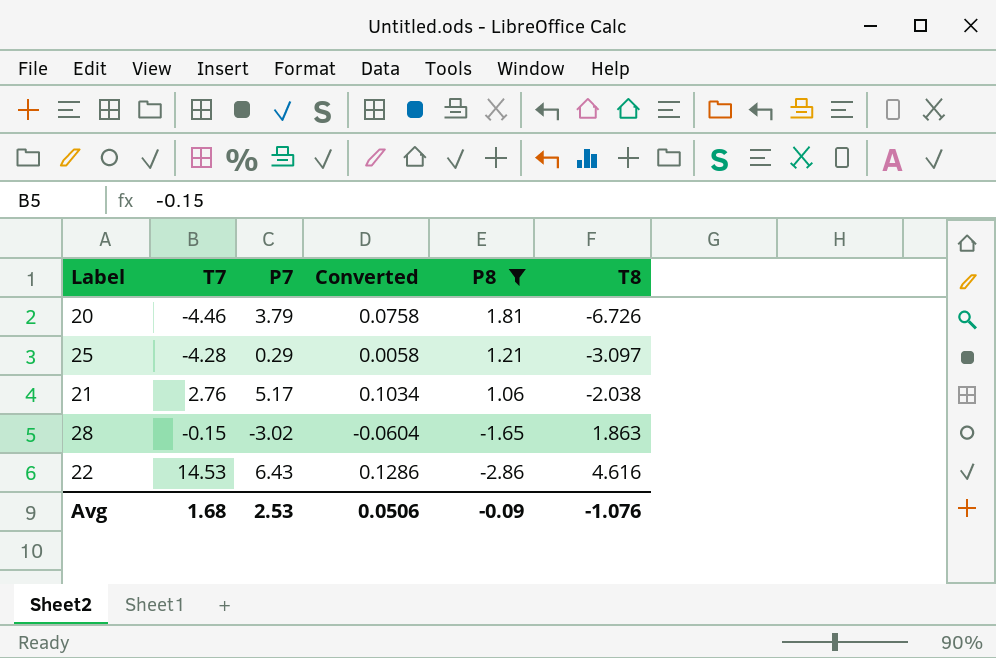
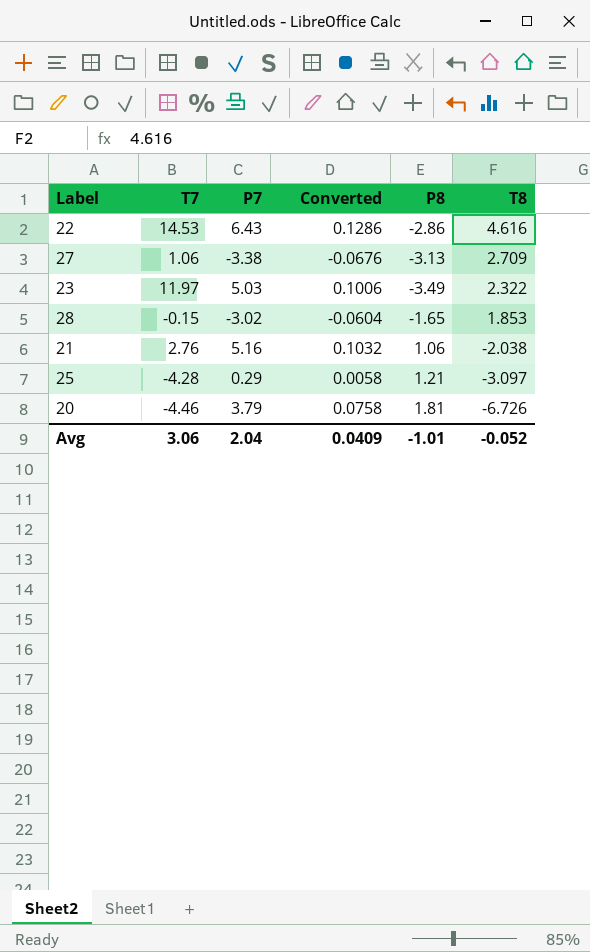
filter: P8 >= -2.86 -> none
row order: P8 descending -> T8 descending
28 | T8: 1.863 -> 1.853
21 | P7: 5.17 -> 5.16
21 | Converted: 0.1034 -> 0.1032
Avg | T7: 1.68 -> 3.06
Avg | P7: 2.53 -> 2.04
Avg | Converted: 0.0506 -> 0.0409
Avg | P8: -0.09 -> -1.01
Avg | T8: -1.076 -> -0.052

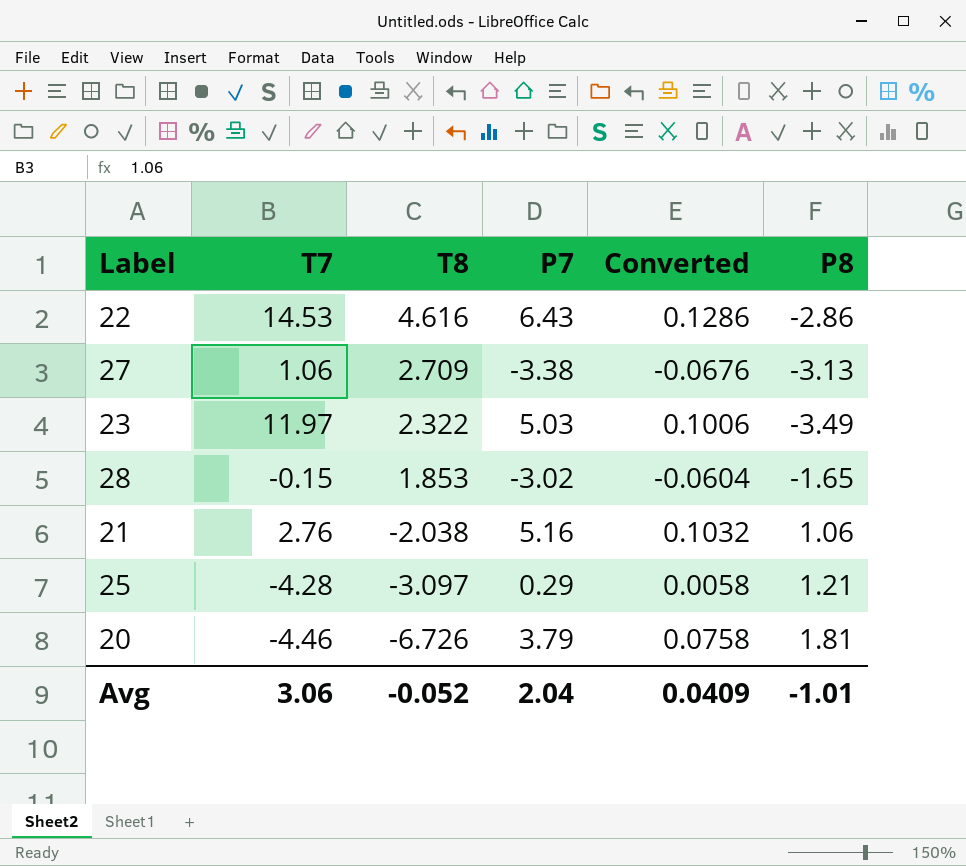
column T8 | position: 6 -> 3

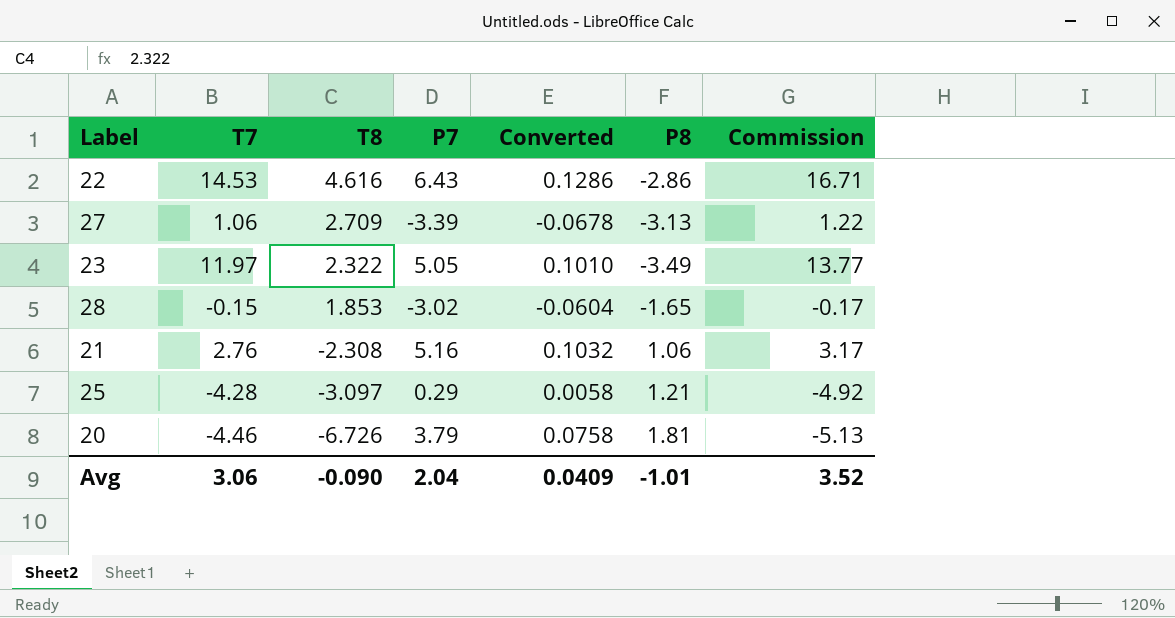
column Commission | formula: none -> [T7] * 1.15
27 | P7: -3.38 -> -3.39
27 | Converted: -0.0676 -> -0.0678
23 | P7: 5.03 -> 5.05
23 | Converted: 0.1006 -> 0.1010
21 | T8: -2.038 -> -2.308
Avg | T8: -0.052 -> -0.090

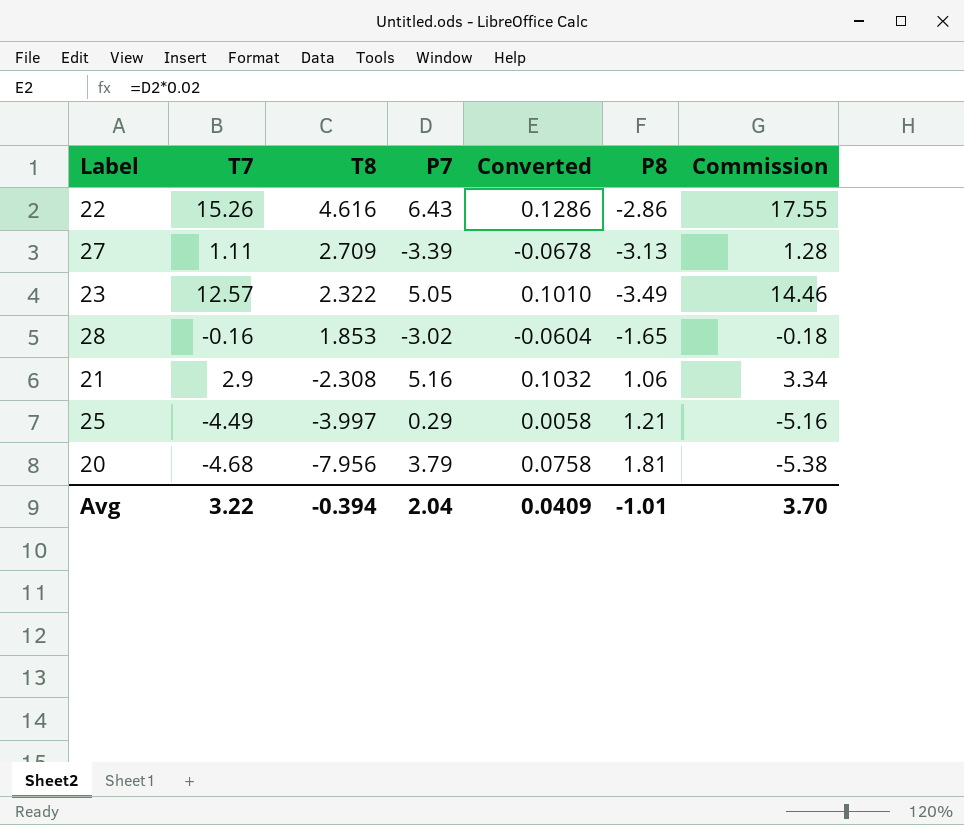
22 | T7: 14.53 -> 15.26
22 | Commission: 16.71 -> 17.55
27 | T7: 1.06 -> 1.11
27 | Commission: 1.22 -> 1.28
23 | T7: 11.97 -> 12.57
23 | Commission: 13.77 -> 14.46
28 | T7: -0.15 -> -0.16
28 | Commission: -0.17 -> -0.18
21 | T7: 2.76 -> 2.9
21 | Commission: 3.17 -> 3.34
25 | T7: -4.28 -> -4.49
25 | T8: -3.097 -> -3.997
25 | Commission: -4.92 -> -5.16
20 | T7: -4.46 -> -4.68
20 | T8: -6.726 -> -7.956
20 | Commission: -5.13 -> -5.38
Avg | T7: 3.06 -> 3.22
Avg | T8: -0.090 -> -0.394
Avg | Commission: 3.52 -> 3.70

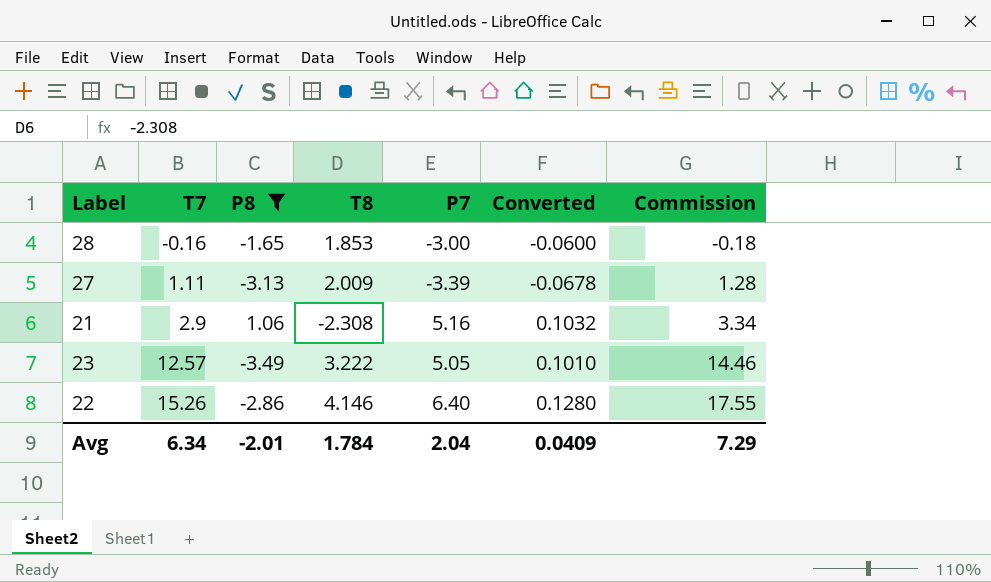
filter: none -> P8 <= 1.06
row order: T8 descending -> T7 ascending
column P8 | position: 6 -> 3
28 | P7: -3.02 -> -3.00
28 | Converted: -0.0604 -> -0.0600
27 | T8: 2.709 -> 2.009
23 | T8: 2.322 -> 3.222
22 | T8: 4.616 -> 4.146
22 | P7: 6.43 -> 6.40
22 | Converted: 0.1286 -> 0.1280
Avg | T7: 3.22 -> 6.34
Avg | P8: -1.01 -> -2.01
Avg | T8: -0.394 -> 1.784
Avg | Commission: 3.70 -> 7.29

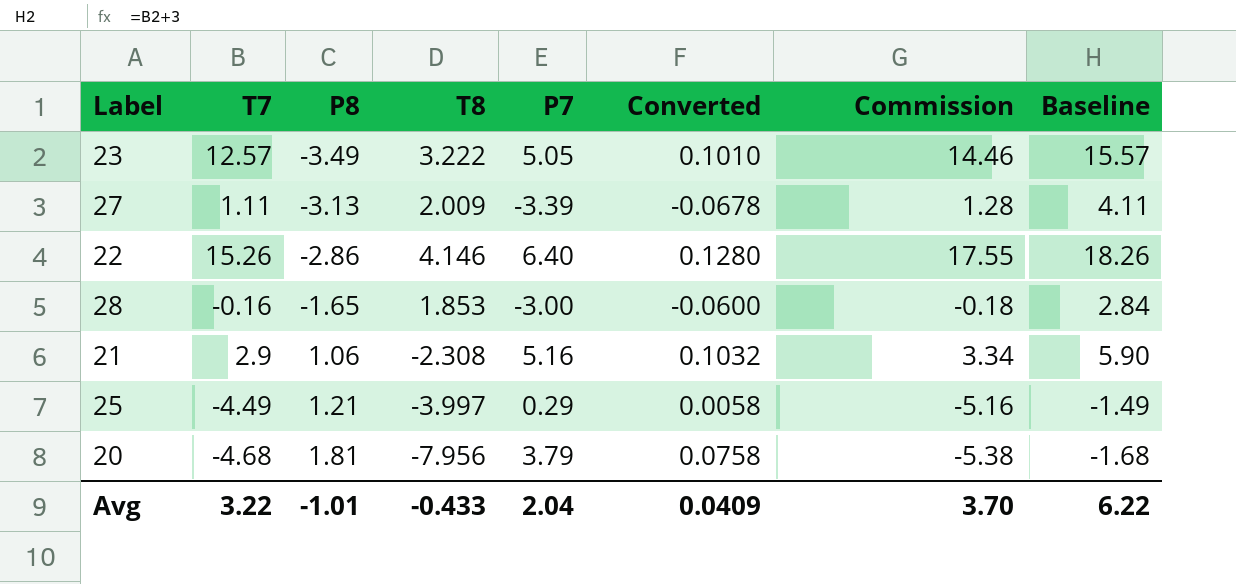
filter: P8 <= 1.06 -> none
row order: T7 ascending -> P8 ascending
column Baseline | formula: none -> [T7] + 3
Avg | T7: 6.34 -> 3.22
Avg | P8: -2.01 -> -1.01
Avg | T8: 1.784 -> -0.433
Avg | Commission: 7.29 -> 3.70

